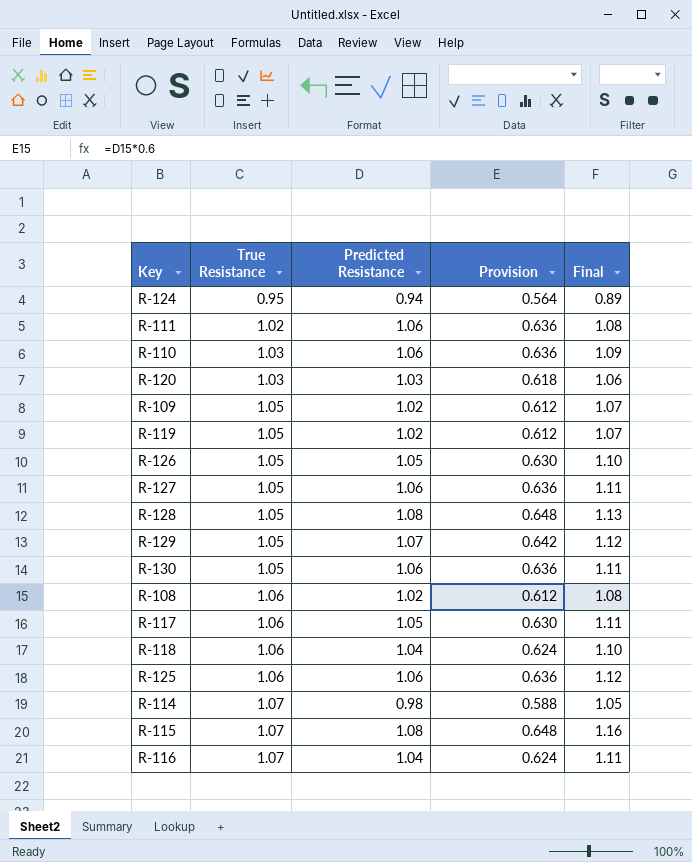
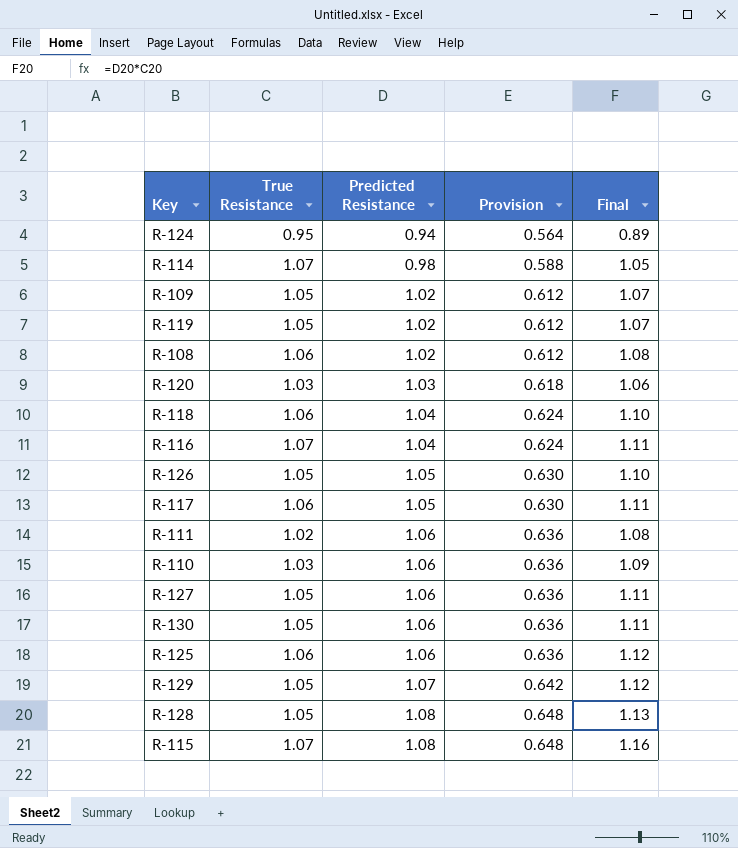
row order: True Resistance ascending -> Predicted Resistance ascending

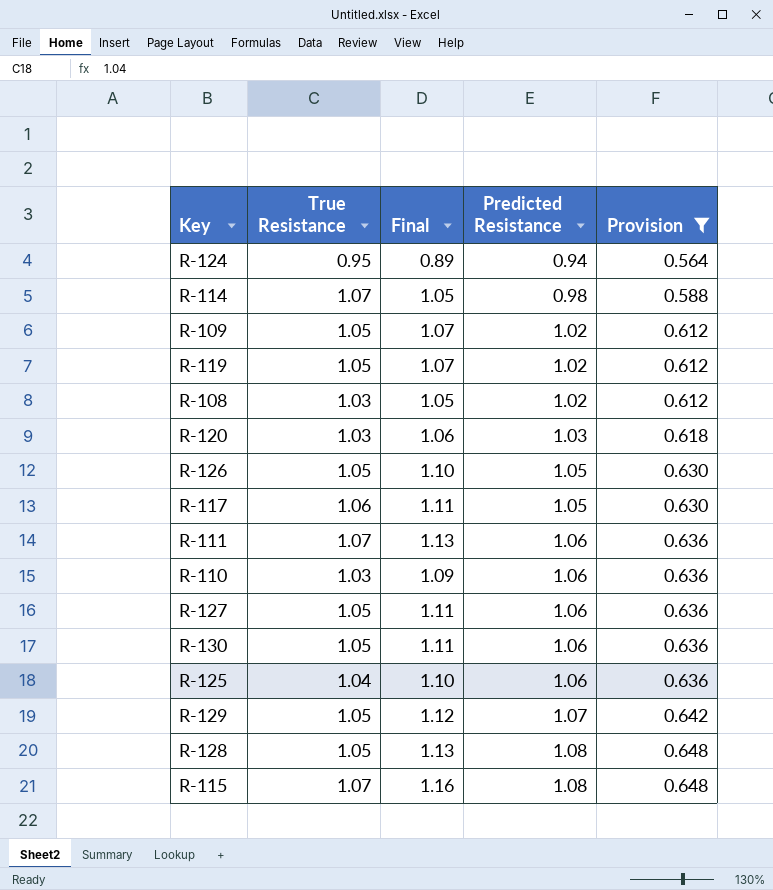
filter: none -> Provision != 0.624
column Final | position: 5 -> 3
R-108 | True Resistance: 1.06 -> 1.03
R-108 | Final: 1.08 -> 1.05
R-111 | True Resistance: 1.02 -> 1.07
R-111 | Final: 1.08 -> 1.13
R-125 | True Resistance: 1.06 -> 1.04
R-125 | Final: 1.12 -> 1.10

